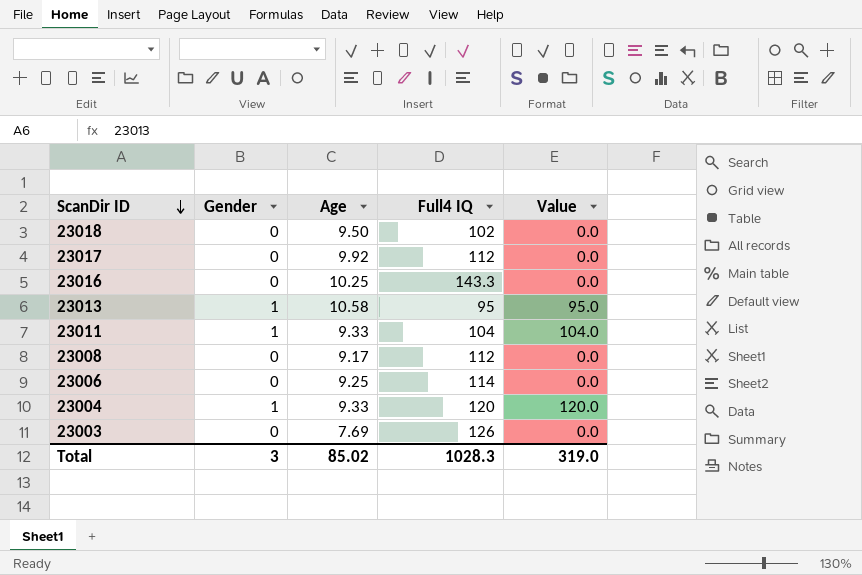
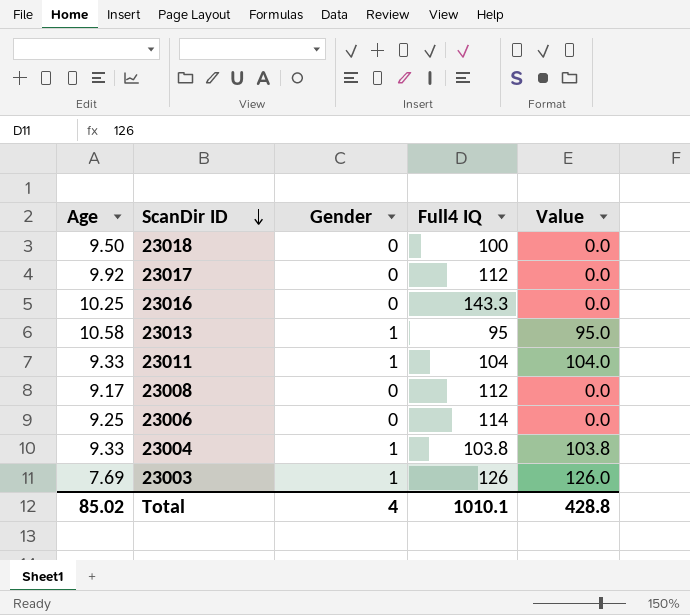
column Age | position: 3 -> 1
23018 | Full4 IQ: 102 -> 100
23004 | Full4 IQ: 120 -> 103.8
23004 | Value: 120.0 -> 103.8
23003 | Gender: 0 -> 1
23003 | Value: 0.0 -> 126.0
Total | Gender: 3 -> 4
Total | Full4 IQ: 1028.3 -> 1010.1
Total | Value: 319.0 -> 428.8

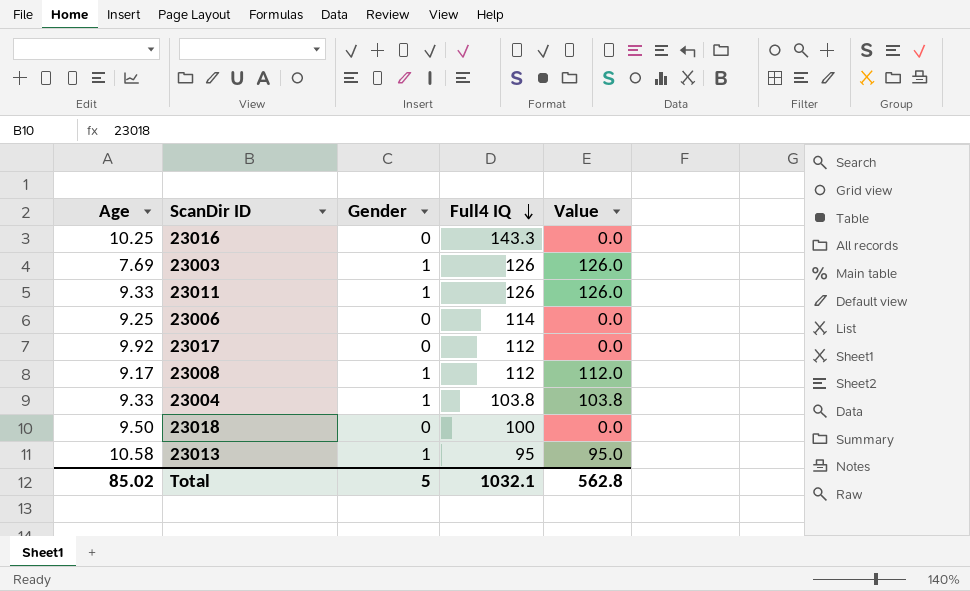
row order: ScanDir ID descending -> Full4 IQ descending
23011 | Full4 IQ: 104 -> 126
23011 | Value: 104.0 -> 126.0
23008 | Gender: 0 -> 1
23008 | Value: 0.0 -> 112.0
Total | Gender: 4 -> 5
Total | Full4 IQ: 1010.1 -> 1032.1
Total | Value: 428.8 -> 562.8

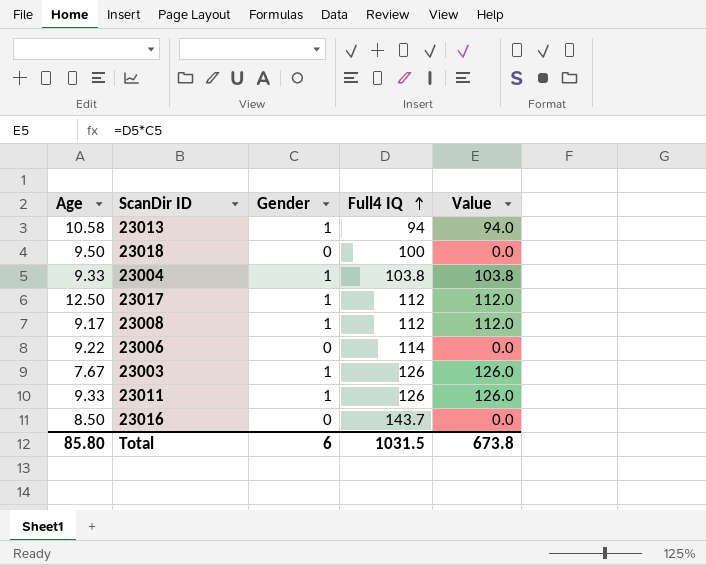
row order: Full4 IQ descending -> Full4 IQ ascending
23013 | Full4 IQ: 95 -> 94
23013 | Value: 95.0 -> 94.0
23017 | Age: 9.92 -> 12.50
23017 | Gender: 0 -> 1
23017 | Value: 0.0 -> 112.0
23006 | Age: 9.25 -> 9.22
23003 | Age: 7.69 -> 7.67
23016 | Age: 10.25 -> 8.50
23016 | Full4 IQ: 143.3 -> 143.7
Total | Age: 85.02 -> 85.80
Total | Gender: 5 -> 6
Total | Full4 IQ: 1032.1 -> 1031.5
Total | Value: 562.8 -> 673.8

